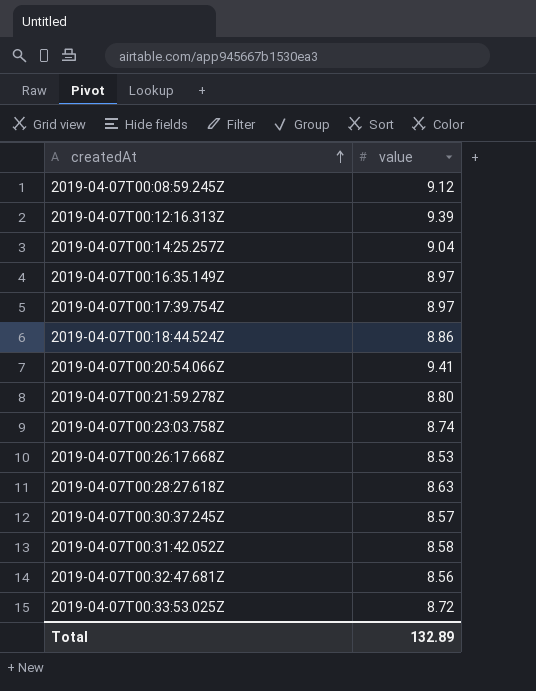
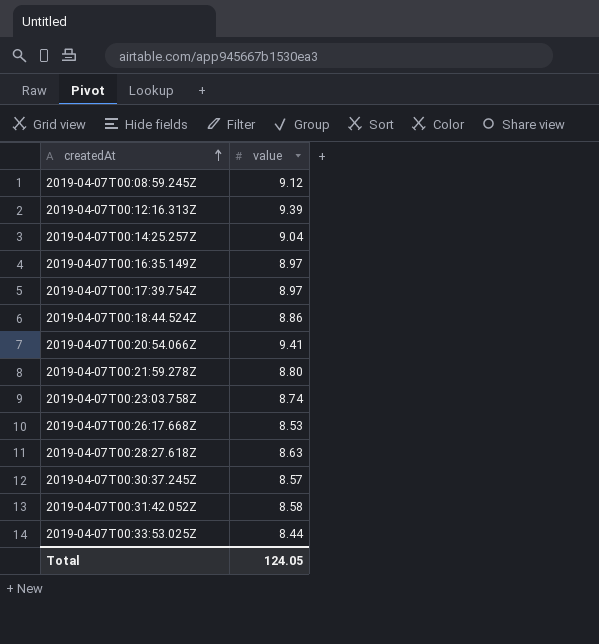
row 2019-04-07T00:32:47.681Z: 8.56 -> none
2019-04-07T00:33:53.025Z | value: 8.72 -> 8.44
Total | value: 132.89 -> 124.05

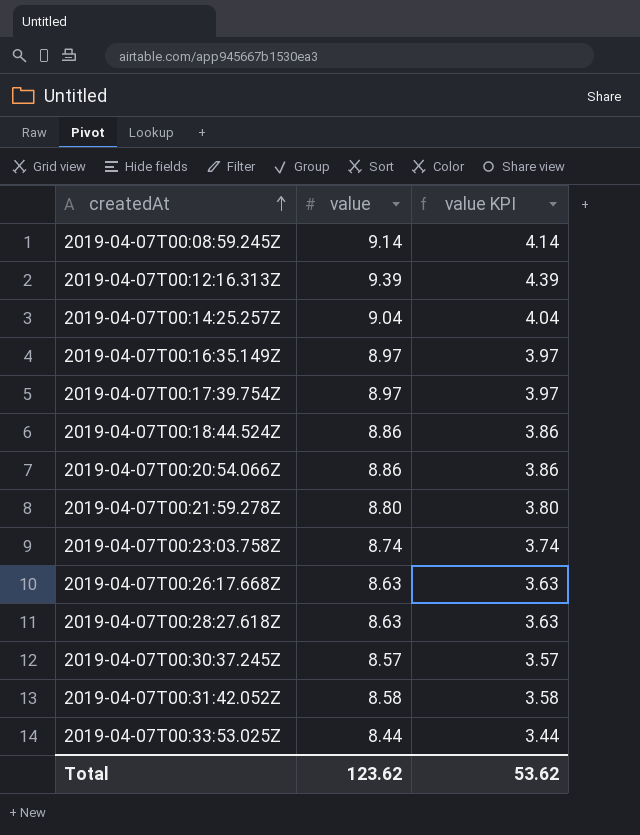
column value KPI | formula: none -> [value] - 5
2019-04-07T00:08:59.245Z | value: 9.12 -> 9.14
2019-04-07T00:20:54.066Z | value: 9.41 -> 8.86
2019-04-07T00:26:17.668Z | value: 8.53 -> 8.63
Total | value: 124.05 -> 123.62

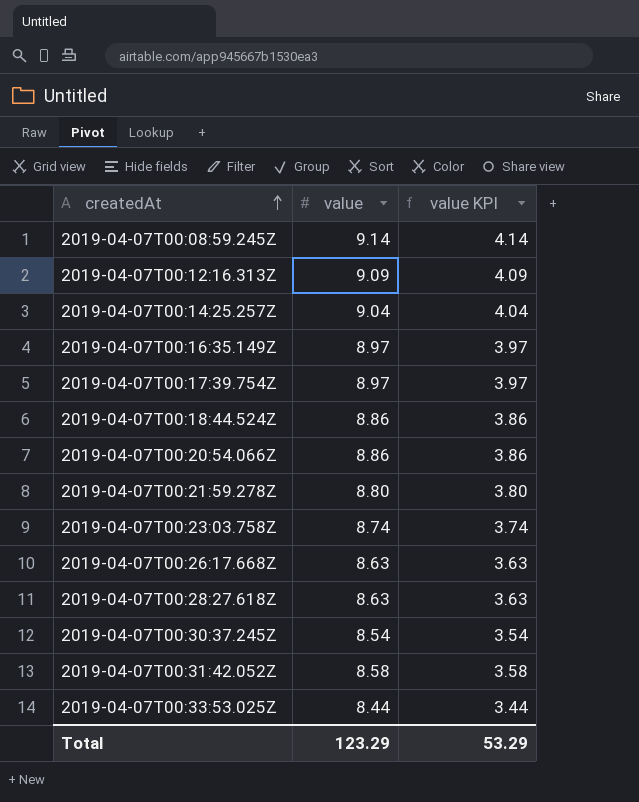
2019-04-07T00:12:16.313Z | value: 9.39 -> 9.09
2019-04-07T00:12:16.313Z | value KPI: 4.39 -> 4.09
2019-04-07T00:30:37.245Z | value: 8.57 -> 8.54
2019-04-07T00:30:37.245Z | value KPI: 3.57 -> 3.54
Total | value: 123.62 -> 123.29
Total | value KPI: 53.62 -> 53.29

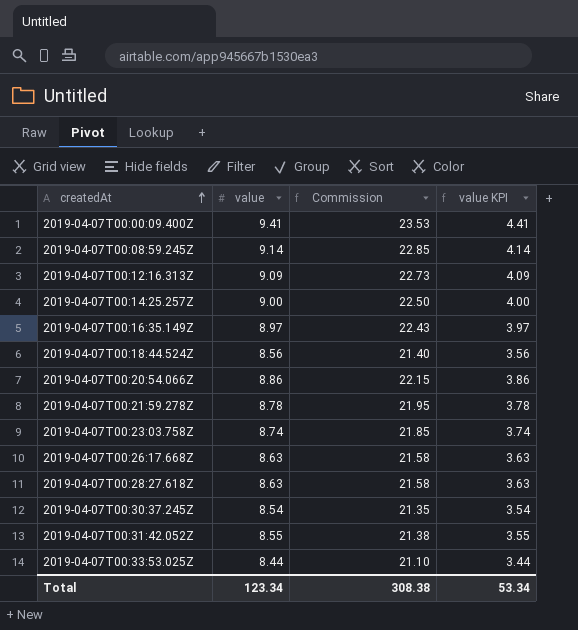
column Commission | formula: none -> [value] * 2.5
row 2019-04-07T00:17:39.754Z: 8.97 | 3.97 -> none
row 2019-04-07T00:00:09.400Z: none -> 9.41 | 23.53 | 4.41
2019-04-07T00:14:25.257Z | value: 9.04 -> 9.00
2019-04-07T00:14:25.257Z | value KPI: 4.04 -> 4.00
2019-04-07T00:18:44.524Z | value: 8.86 -> 8.56
2019-04-07T00:18:44.524Z | value KPI: 3.86 -> 3.56
2019-04-07T00:21:59.278Z | value: 8.80 -> 8.78
2019-04-07T00:21:59.278Z | value KPI: 3.80 -> 3.78
2019-04-07T00:31:42.052Z | value: 8.58 -> 8.55
2019-04-07T00:31:42.052Z | value KPI: 3.58 -> 3.55
Total | value: 123.29 -> 123.34
Total | value KPI: 53.29 -> 53.34

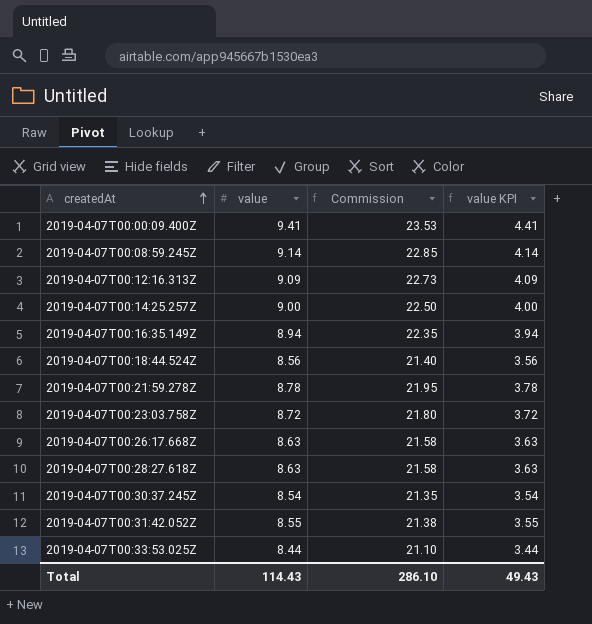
row 2019-04-07T00:20:54.066Z: 8.86 | 22.15 | 3.86 -> none
2019-04-07T00:16:35.149Z | value: 8.97 -> 8.94
2019-04-07T00:16:35.149Z | Commission: 22.43 -> 22.35
2019-04-07T00:16:35.149Z | value KPI: 3.97 -> 3.94
2019-04-07T00:23:03.758Z | value: 8.74 -> 8.72
2019-04-07T00:23:03.758Z | Commission: 21.85 -> 21.80
2019-04-07T00:23:03.758Z | value KPI: 3.74 -> 3.72
Total | value: 123.34 -> 114.43
Total | Commission: 308.38 -> 286.10
Total | value KPI: 53.34 -> 49.43

